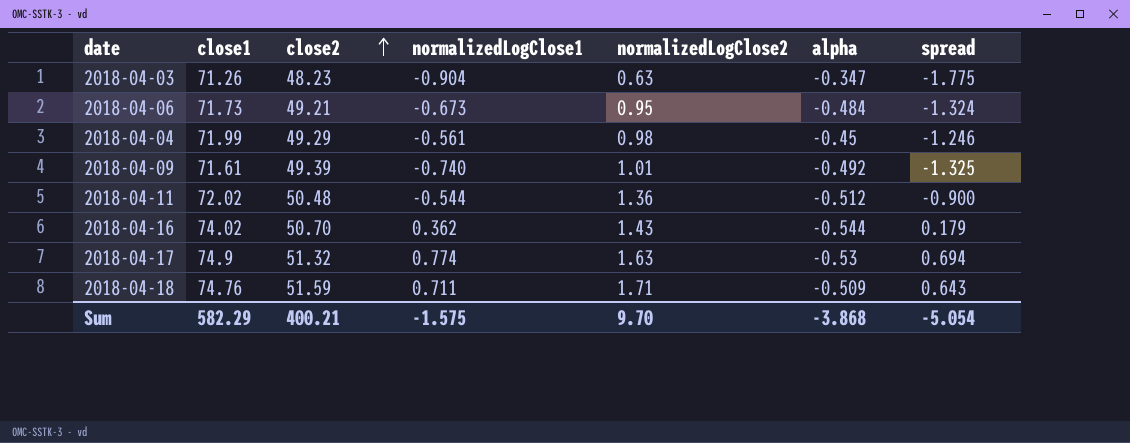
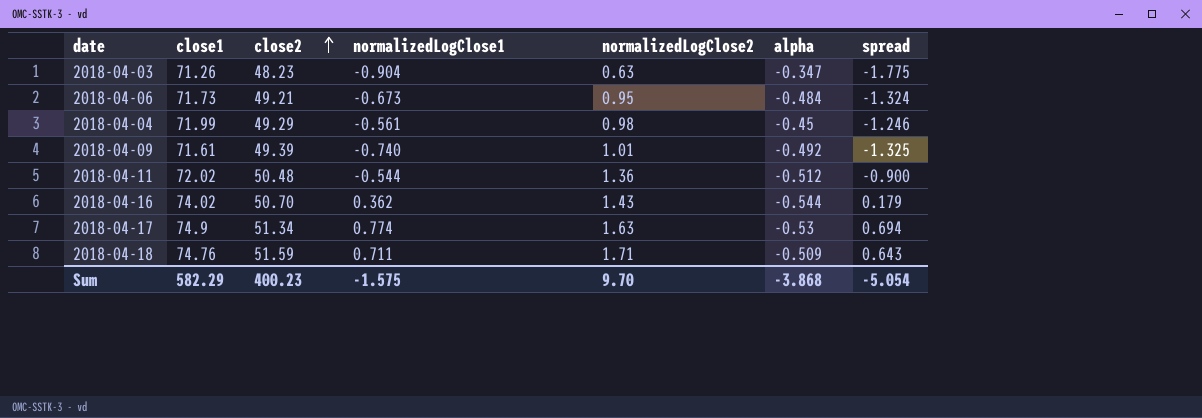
2018-04-17 | close2: 51.32 -> 51.34
Sum | close2: 400.21 -> 400.23

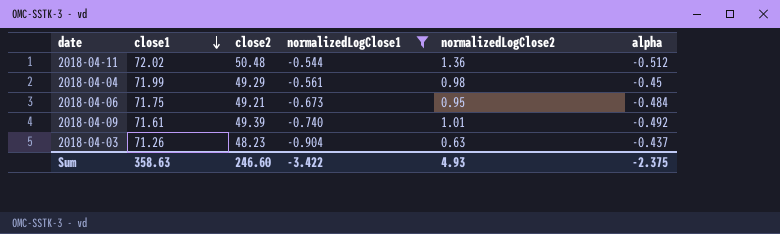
filter: none -> normalizedLogClose1 <= -0.544
row order: close2 ascending -> close1 descending
column spread | position: 7 -> none
2018-04-06 | close1: 71.73 -> 71.75
2018-04-03 | alpha: -0.347 -> -0.437
Sum | close1: 582.29 -> 358.63
Sum | close2: 400.23 -> 246.60
Sum | normalizedLogClose1: -1.575 -> -3.422
Sum | normalizedLogClose2: 9.70 -> 4.93
Sum | alpha: -3.868 -> -2.375

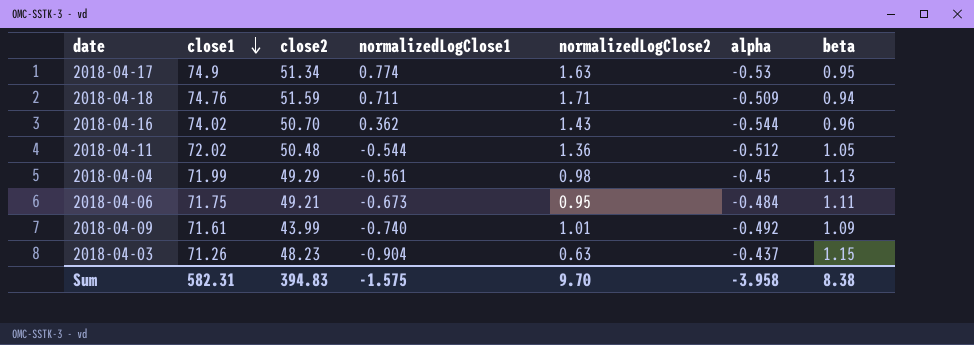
filter: normalizedLogClose1 <= -0.544 -> none
column beta | position: none -> 7
2018-04-09 | close2: 49.39 -> 43.99
Sum | close1: 358.63 -> 582.31
Sum | close2: 246.60 -> 394.83
Sum | normalizedLogClose1: -3.422 -> -1.575
Sum | normalizedLogClose2: 4.93 -> 9.70
Sum | alpha: -2.375 -> -3.958

